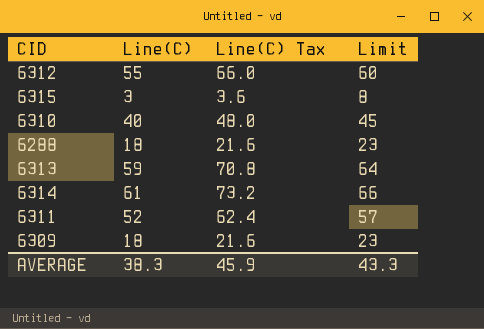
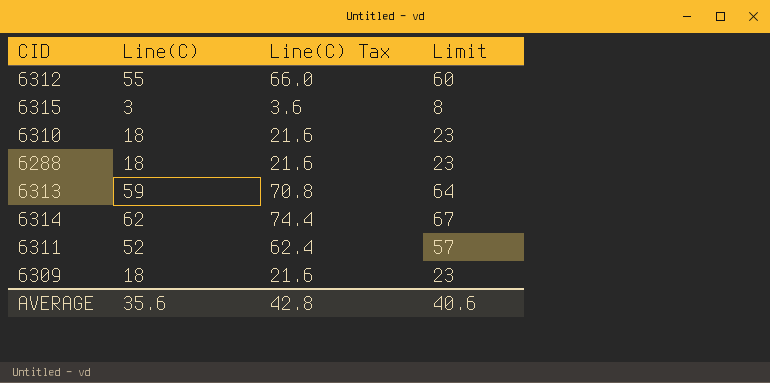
6310 | Line(C): 40 -> 18
6310 | Line(C) Tax: 48.0 -> 21.6
6310 | Limit: 45 -> 23
6314 | Line(C): 61 -> 62
6314 | Line(C) Tax: 73.2 -> 74.4
6314 | Limit: 66 -> 67
AVERAGE | Line(C): 38.3 -> 35.6
AVERAGE | Line(C) Tax: 45.9 -> 42.8
AVERAGE | Limit: 43.3 -> 40.6

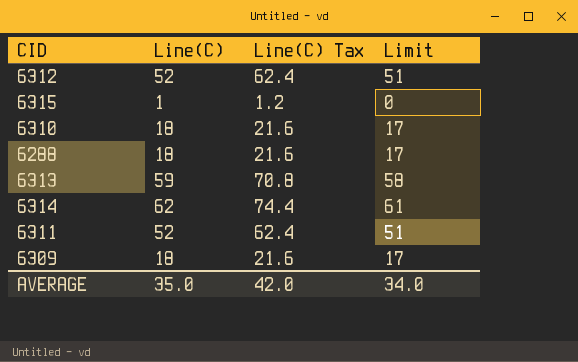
column Limit | formula: [Line(C)] + 5 -> [Line(C)] - 1
6312 | Line(C): 55 -> 52
6312 | Line(C) Tax: 66.0 -> 62.4
6315 | Line(C): 3 -> 1
6315 | Line(C) Tax: 3.6 -> 1.2
AVERAGE | Line(C): 35.6 -> 35.0
AVERAGE | Line(C) Tax: 42.8 -> 42.0
AVERAGE | Limit: 40.6 -> 34.0

